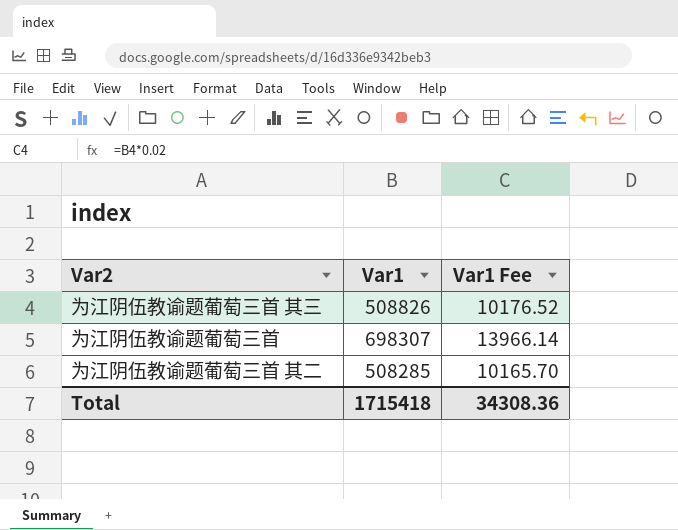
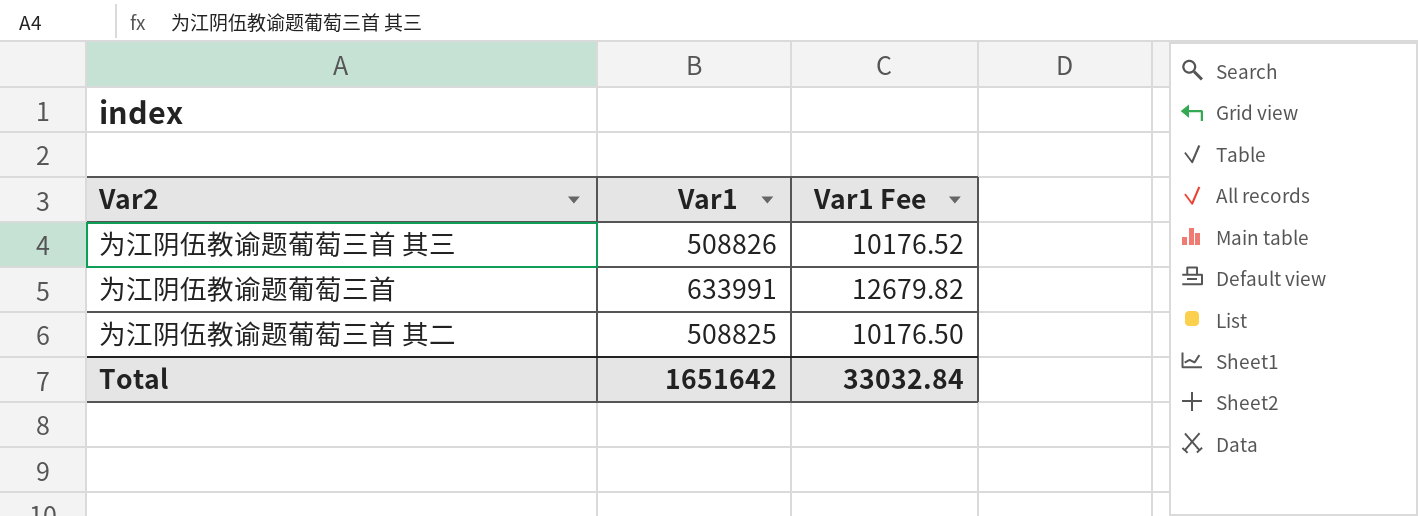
为江阴伍教谕题葡萄三首 | Var1: 698307 -> 633991
为江阴伍教谕题葡萄三首 | Var1 Fee: 13966.14 -> 12679.82
为江阴伍教谕题葡萄三首 其二 | Var1: 508285 -> 508825
为江阴伍教谕题葡萄三首 其二 | Var1 Fee: 10165.70 -> 10176.50
Total | Var1: 1715418 -> 1651642
Total | Var1 Fee: 34308.36 -> 33032.84

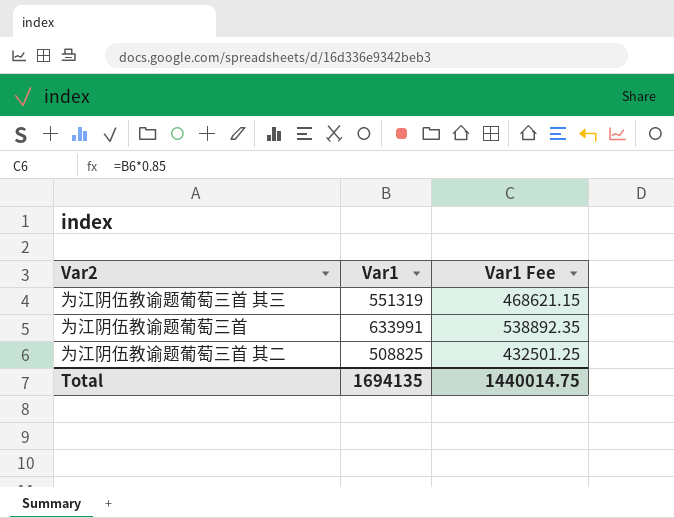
column Var1 Fee | formula: [Var1] * 0.02 -> [Var1] * 0.85
为江阴伍教谕题葡萄三首 其三 | Var1: 508826 -> 551319
Total | Var1: 1651642 -> 1694135
Total | Var1 Fee: 33032.84 -> 1440014.75

